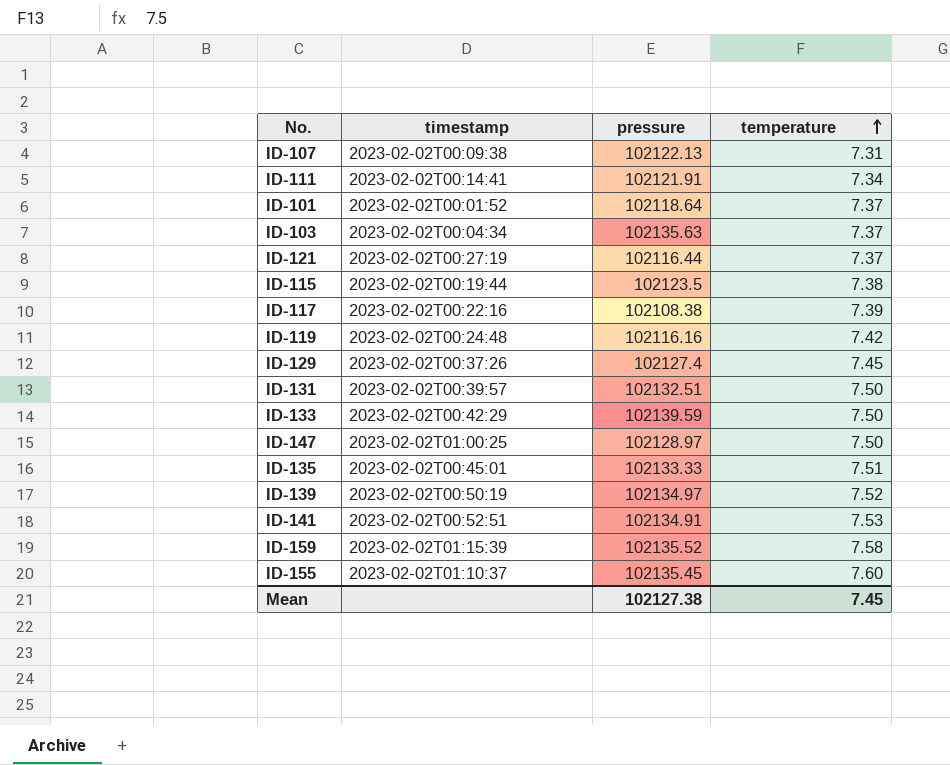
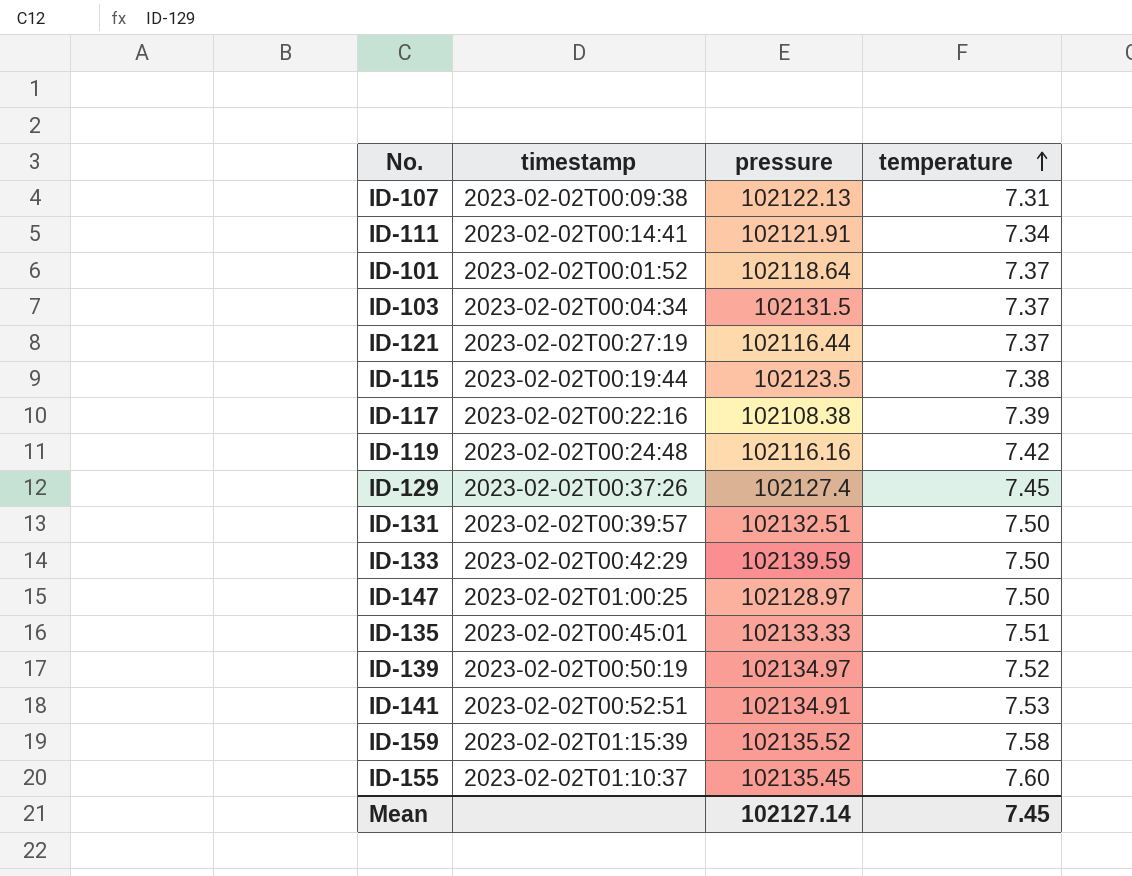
ID-103 | pressure: 102135.63 -> 102131.5
Mean | pressure: 102127.38 -> 102127.14

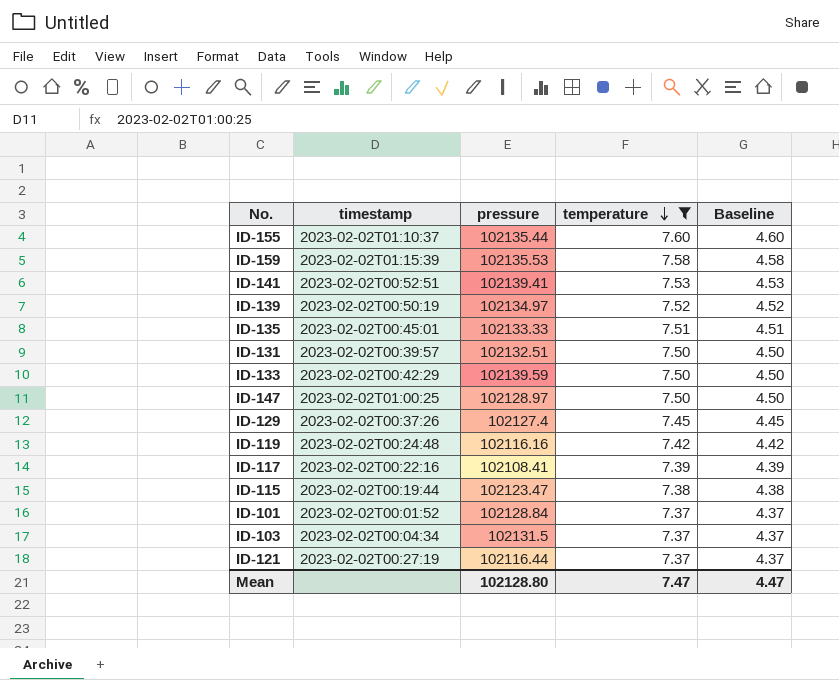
filter: none -> temperature >= 7.37
row order: temperature ascending -> temperature descending
column Baseline | formula: none -> [temperature] - 3
ID-155 | pressure: 102135.45 -> 102135.44
ID-159 | pressure: 102135.52 -> 102135.53
ID-141 | pressure: 102134.91 -> 102139.41
ID-117 | pressure: 102108.38 -> 102108.41
ID-115 | pressure: 102123.5 -> 102123.47
ID-101 | pressure: 102118.64 -> 102128.84
Mean | pressure: 102127.14 -> 102128.80
Mean | temperature: 7.45 -> 7.47

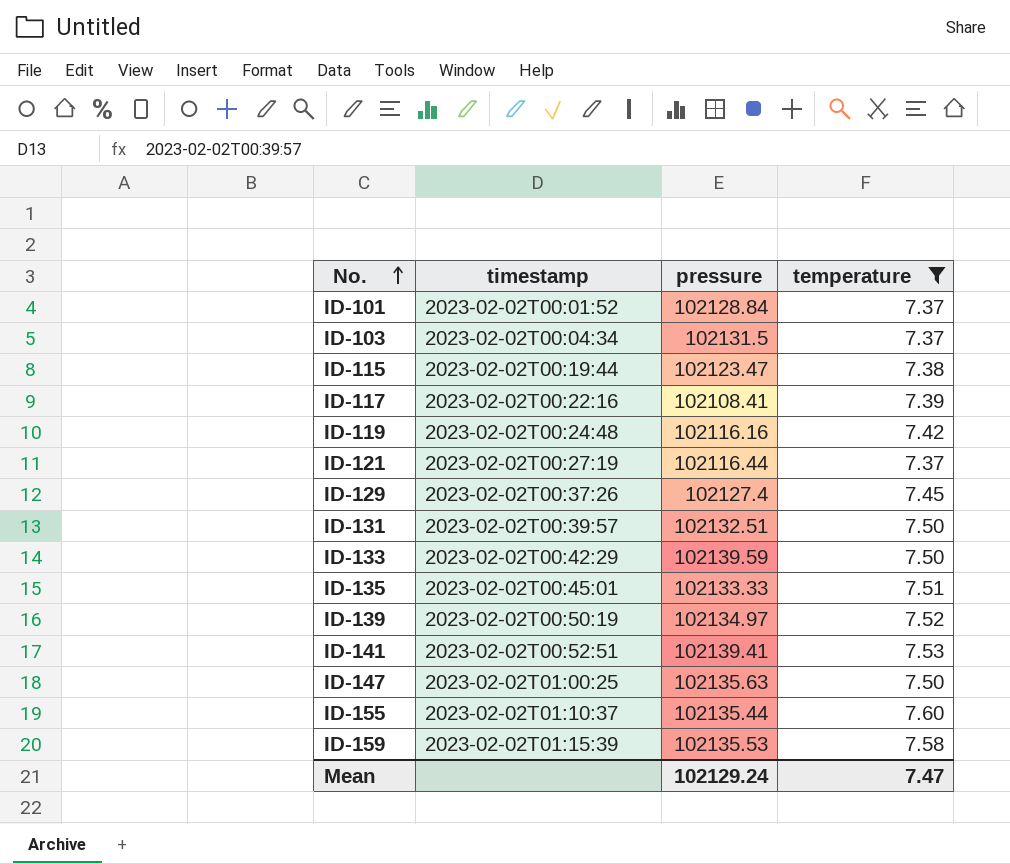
row order: temperature descending -> No. ascending
column Baseline | formula: [temperature] - 3 -> none
ID-147 | pressure: 102128.97 -> 102135.63
Mean | pressure: 102128.80 -> 102129.24

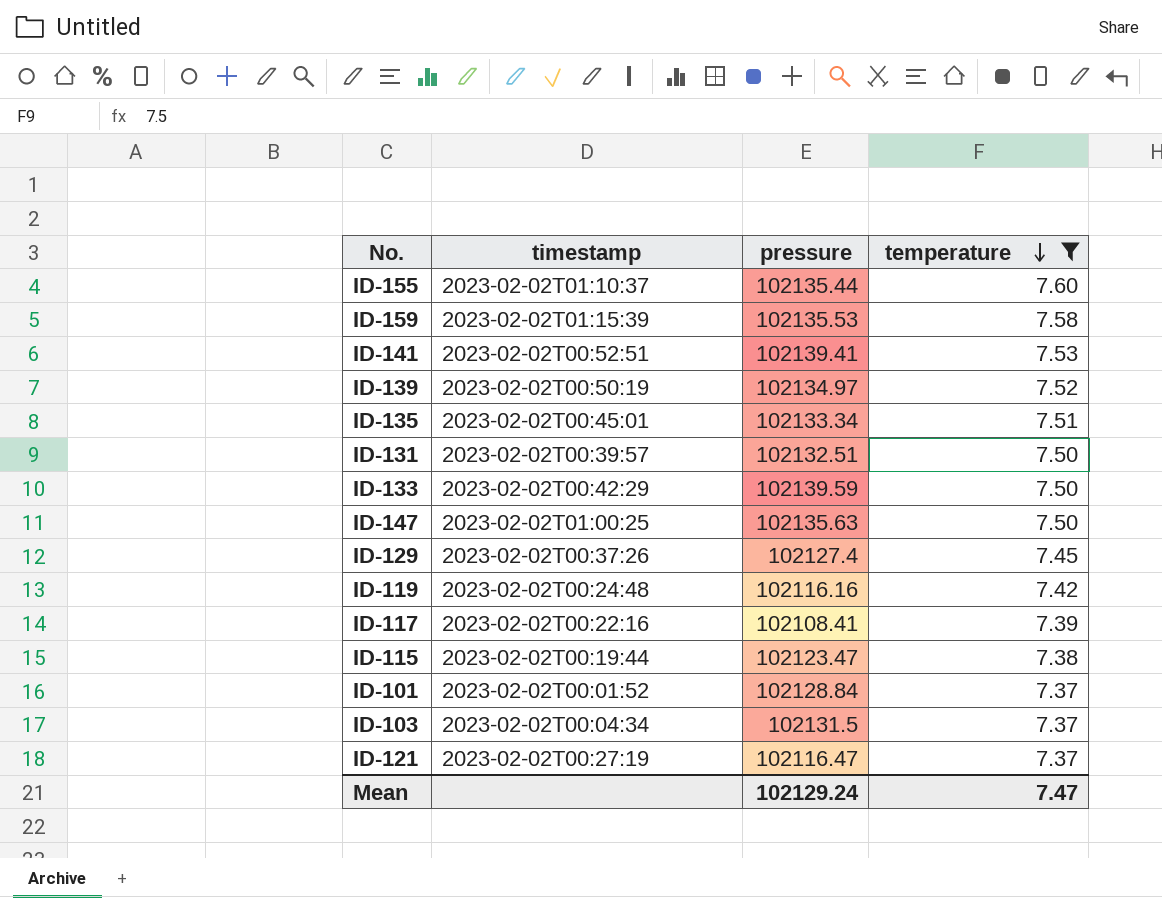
row order: No. ascending -> temperature descending
ID-135 | pressure: 102133.33 -> 102133.34
ID-121 | pressure: 102116.44 -> 102116.47

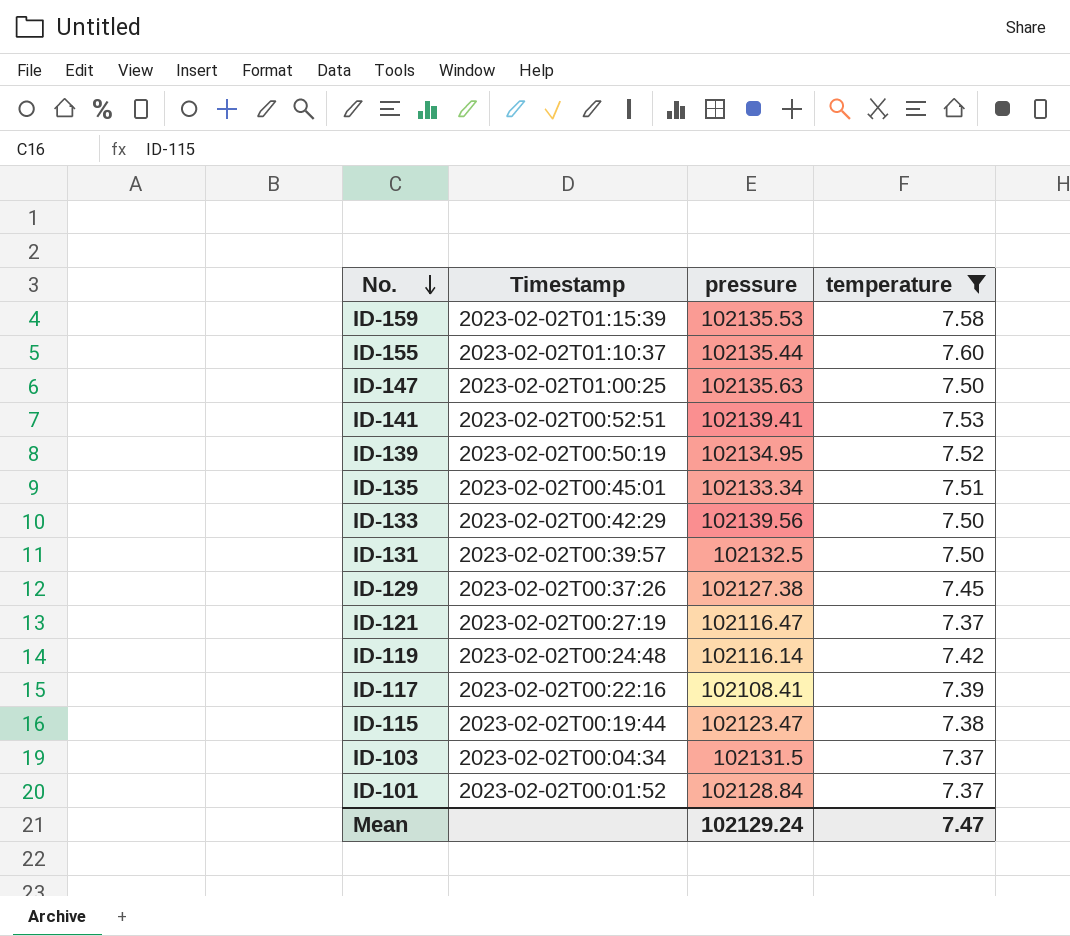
row order: temperature descending -> No. descending
column name: timestamp -> Timestamp
ID-139 | pressure: 102134.97 -> 102134.95
ID-133 | pressure: 102139.59 -> 102139.56
ID-131 | pressure: 102132.51 -> 102132.5
ID-129 | pressure: 102127.4 -> 102127.38
ID-119 | pressure: 102116.16 -> 102116.14

